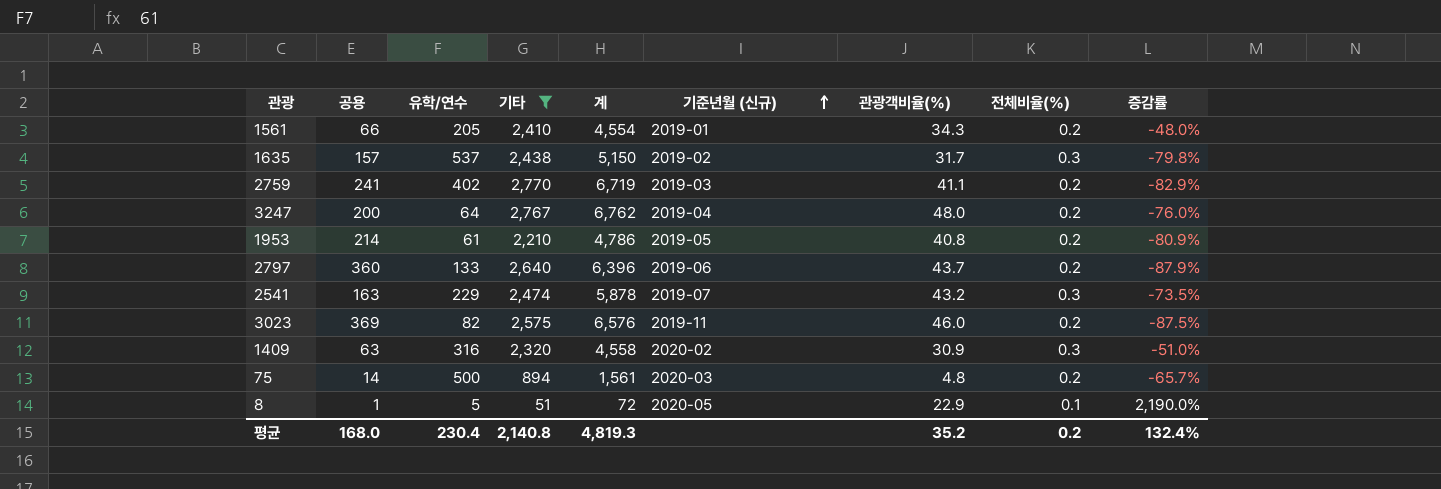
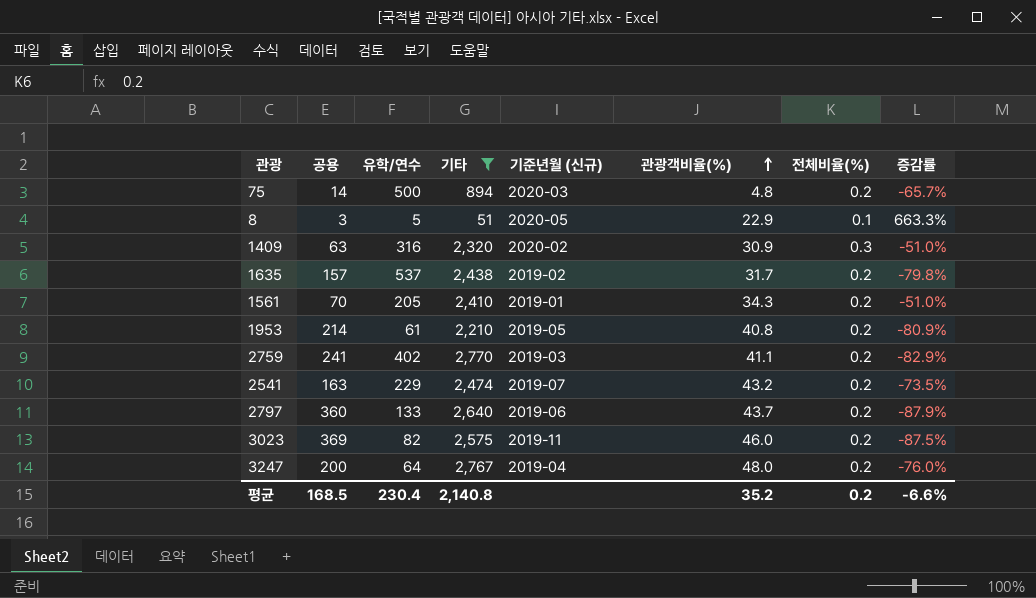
row order: 기준년월 (신규) ascending -> 관광객비율(%) ascending
column 계 | position: 5 -> none
8 | 공용: 1 -> 3
8 | 증감률: 2,190.0% -> 663.3%
1635 | 전체비율(%): 0.3 -> 0.2
1561 | 공용: 66 -> 70
1561 | 증감률: -48.0% -> -51.0%
2541 | 전체비율(%): 0.3 -> 0.2
평균 | 공용: 168.0 -> 168.5
평균 | 증감률: 132.4% -> -6.6%

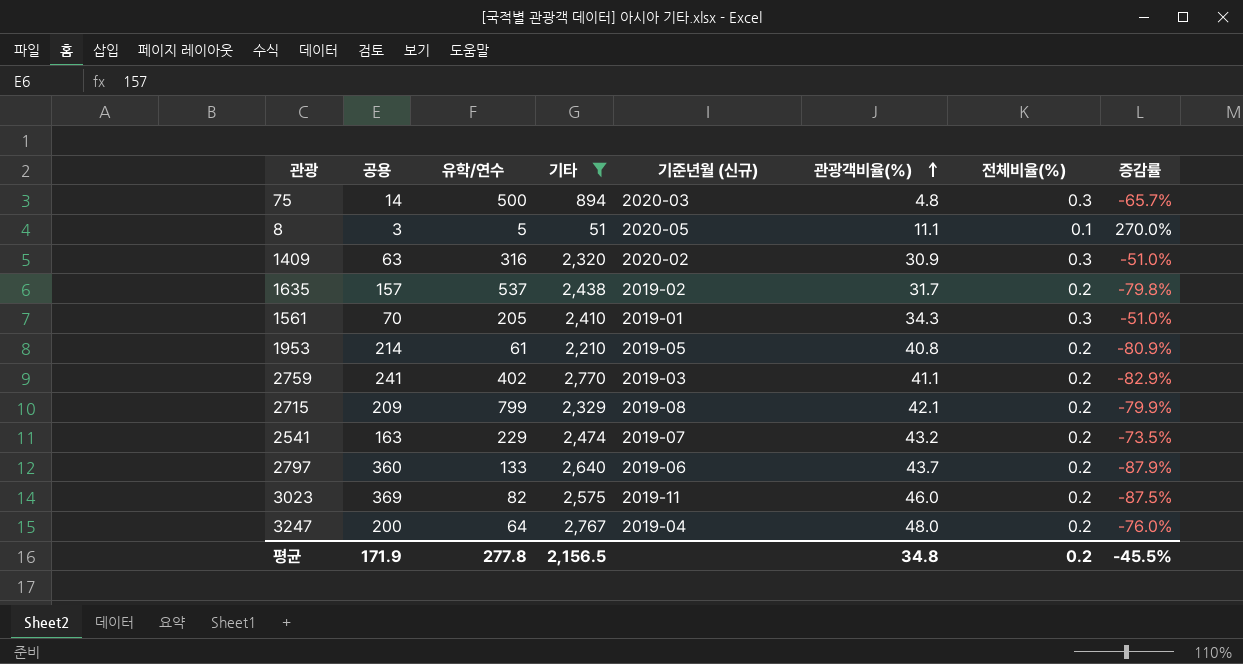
75 | 전체비율(%): 0.2 -> 0.3
8 | 관광객비율(%): 22.9 -> 11.1
8 | 증감률: 663.3% -> 270.0%
1561 | 전체비율(%): 0.2 -> 0.3
row 2715: none -> 209 | 799 | 2,329 | 2019-08 | 42.1 | 0.2 | -79.9%
평균 | 공용: 168.5 -> 171.9
평균 | 유학/연수: 230.4 -> 277.8
평균 | 기타: 2,140.8 -> 2,156.5
평균 | 관광객비율(%): 35.2 -> 34.8
평균 | 증감률: -6.6% -> -45.5%

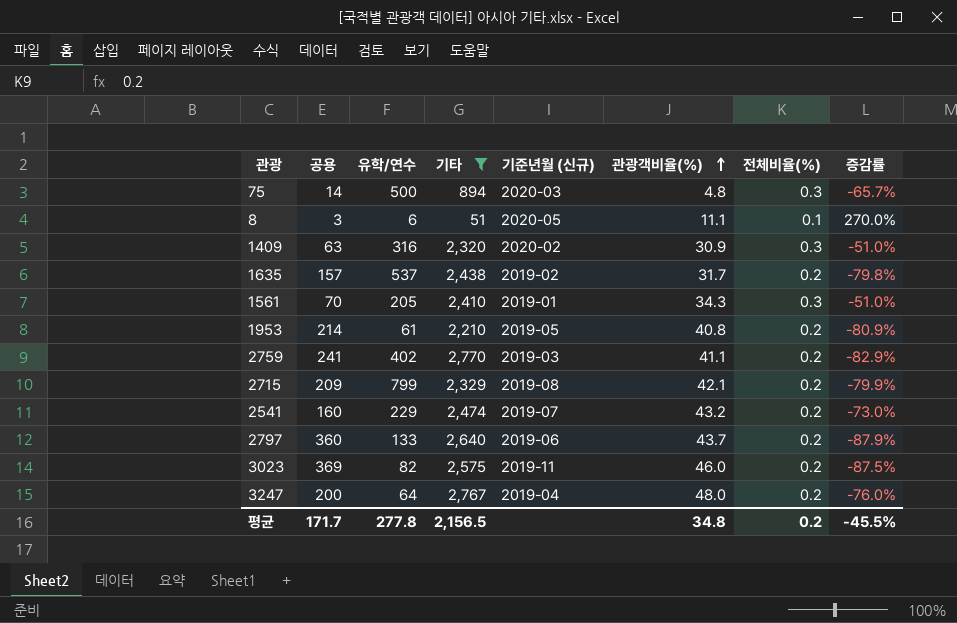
8 | 유학/연수: 5 -> 6
2541 | 공용: 163 -> 160
2541 | 증감률: -73.5% -> -73.0%
평균 | 공용: 171.9 -> 171.7

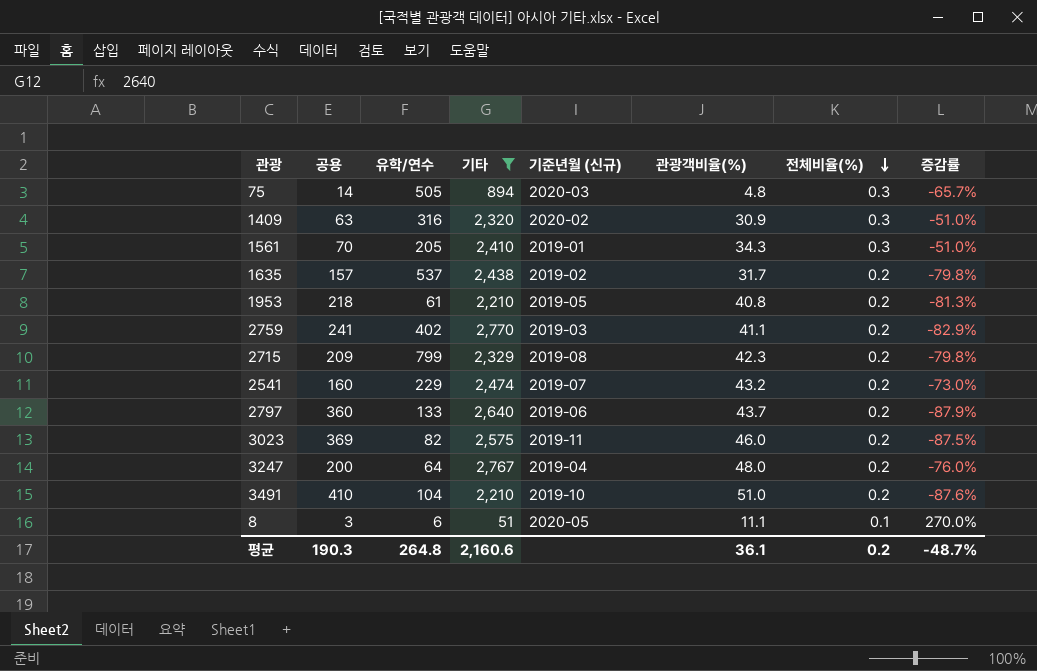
row order: 관광객비율(%) ascending -> 전체비율(%) descending
75 | 유학/연수: 500 -> 505
1953 | 공용: 214 -> 218
1953 | 증감률: -80.9% -> -81.3%
2715 | 관광객비율(%): 42.1 -> 42.3
2715 | 증감률: -79.9% -> -79.8%
row 3491: none -> 410 | 104 | 2,210 | 2019-10 | 51.0 | 0.2 | -87.6%
평균 | 공용: 171.7 -> 190.3
평균 | 유학/연수: 277.8 -> 264.8
평균 | 기타: 2,156.5 -> 2,160.6
평균 | 관광객비율(%): 34.8 -> 36.1
평균 | 증감률: -45.5% -> -48.7%

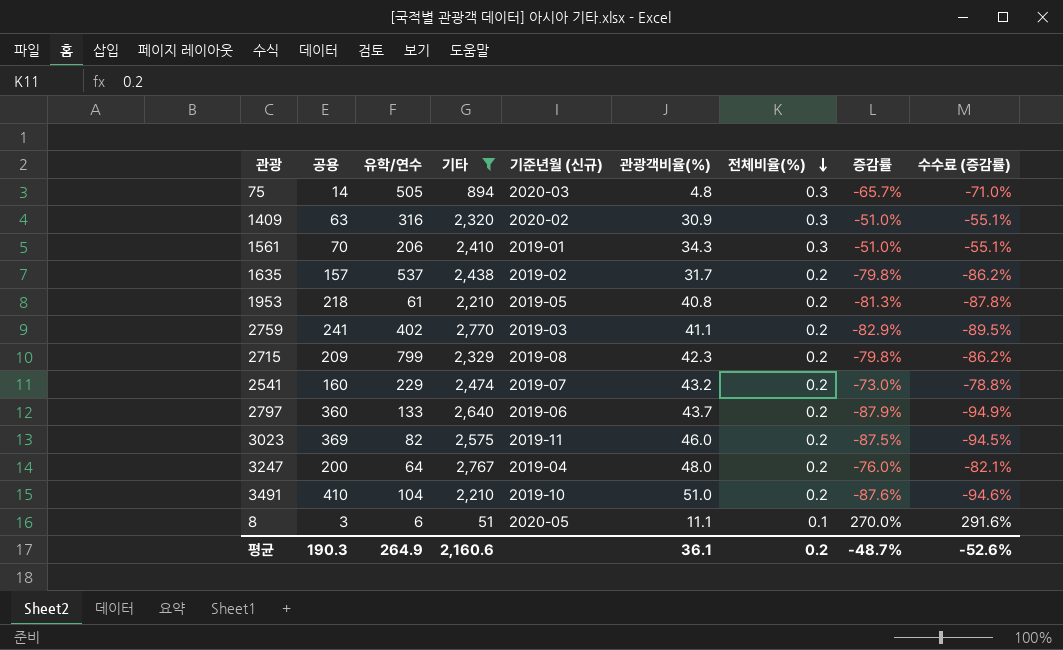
column 수수료 (증감률) | formula: none -> [증감률] * 1.08
1561 | 유학/연수: 205 -> 206
평균 | 유학/연수: 264.8 -> 264.9

